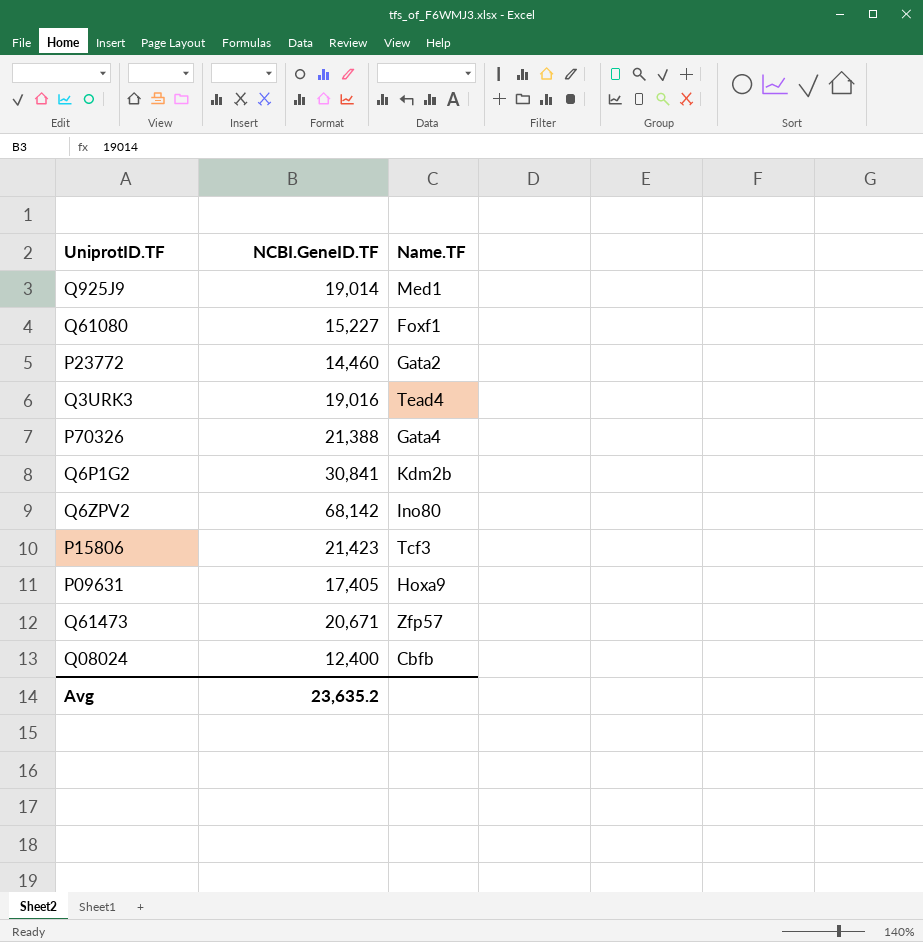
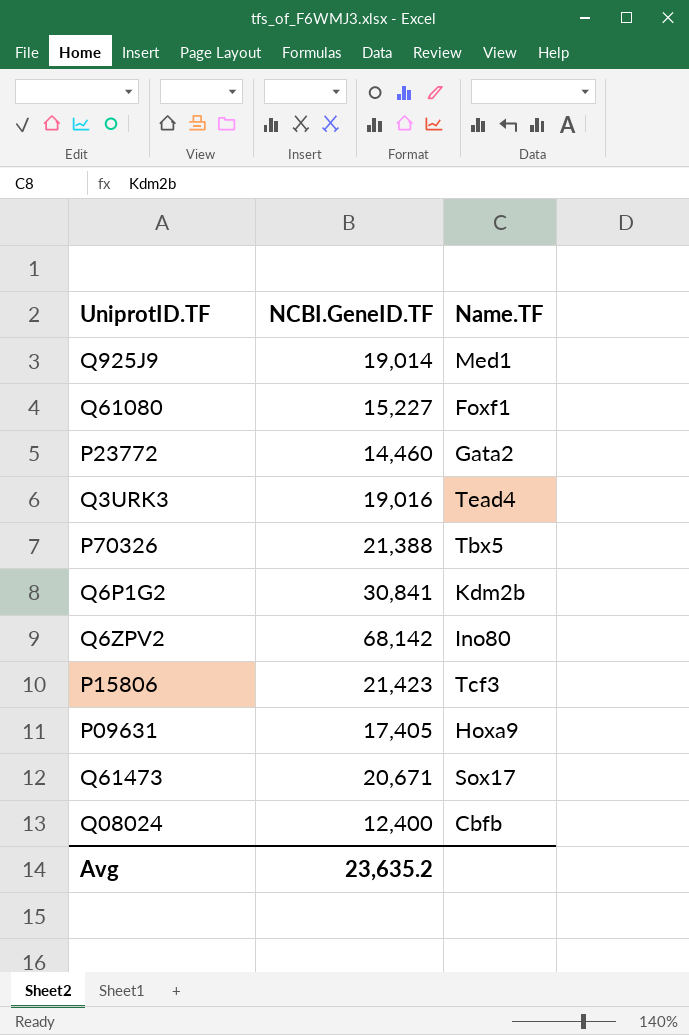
P70326 | Name.TF: Gata4 -> Tbx5
Q61473 | Name.TF: Zfp57 -> Sox17

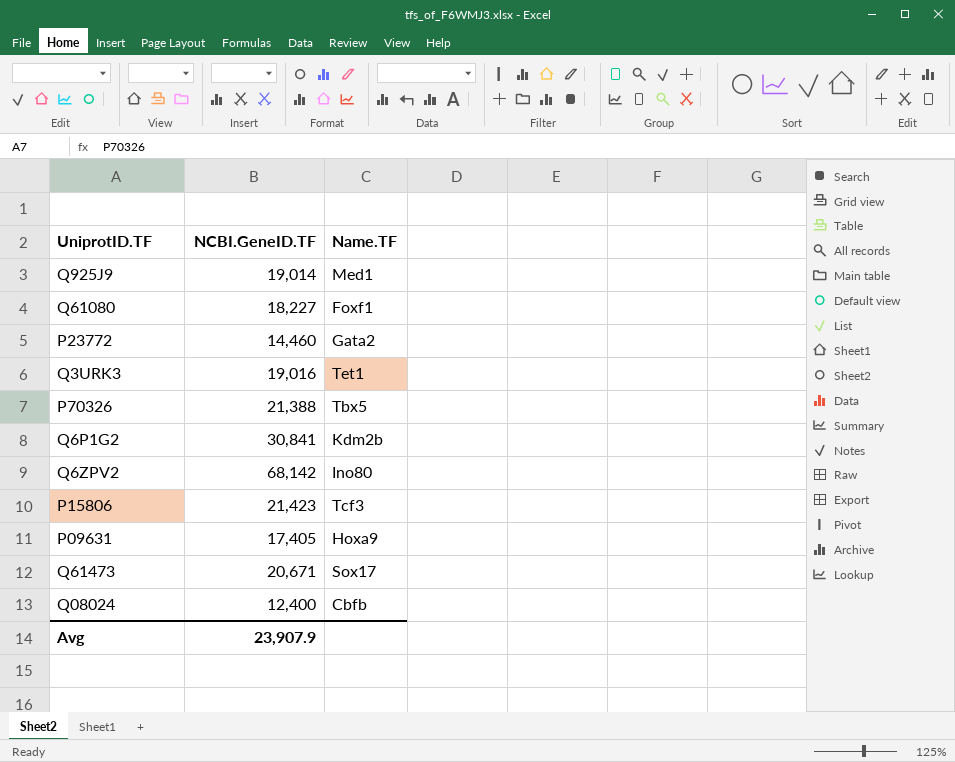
Q61080 | NCBI.GeneID.TF: 15,227 -> 18,227
Q3URK3 | Name.TF: Tead4 -> Tet1
Avg | NCBI.GeneID.TF: 23,635.2 -> 23,907.9

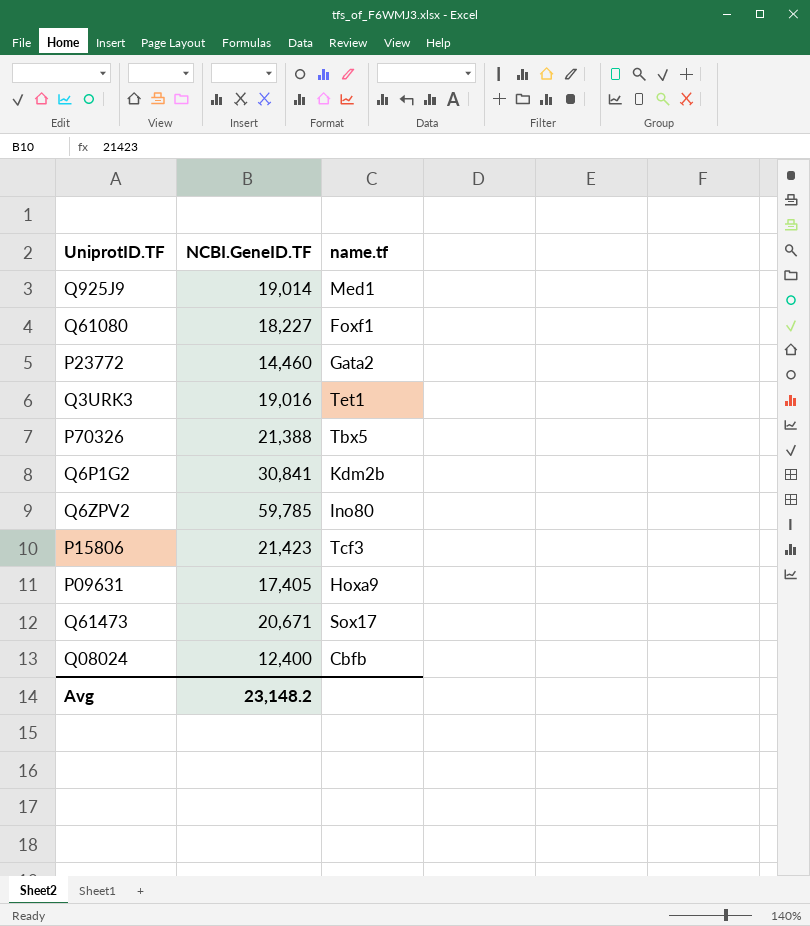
column name: Name.TF -> name.tf
Q6ZPV2 | NCBI.GeneID.TF: 68,142 -> 59,785
Avg | NCBI.GeneID.TF: 23,907.9 -> 23,148.2

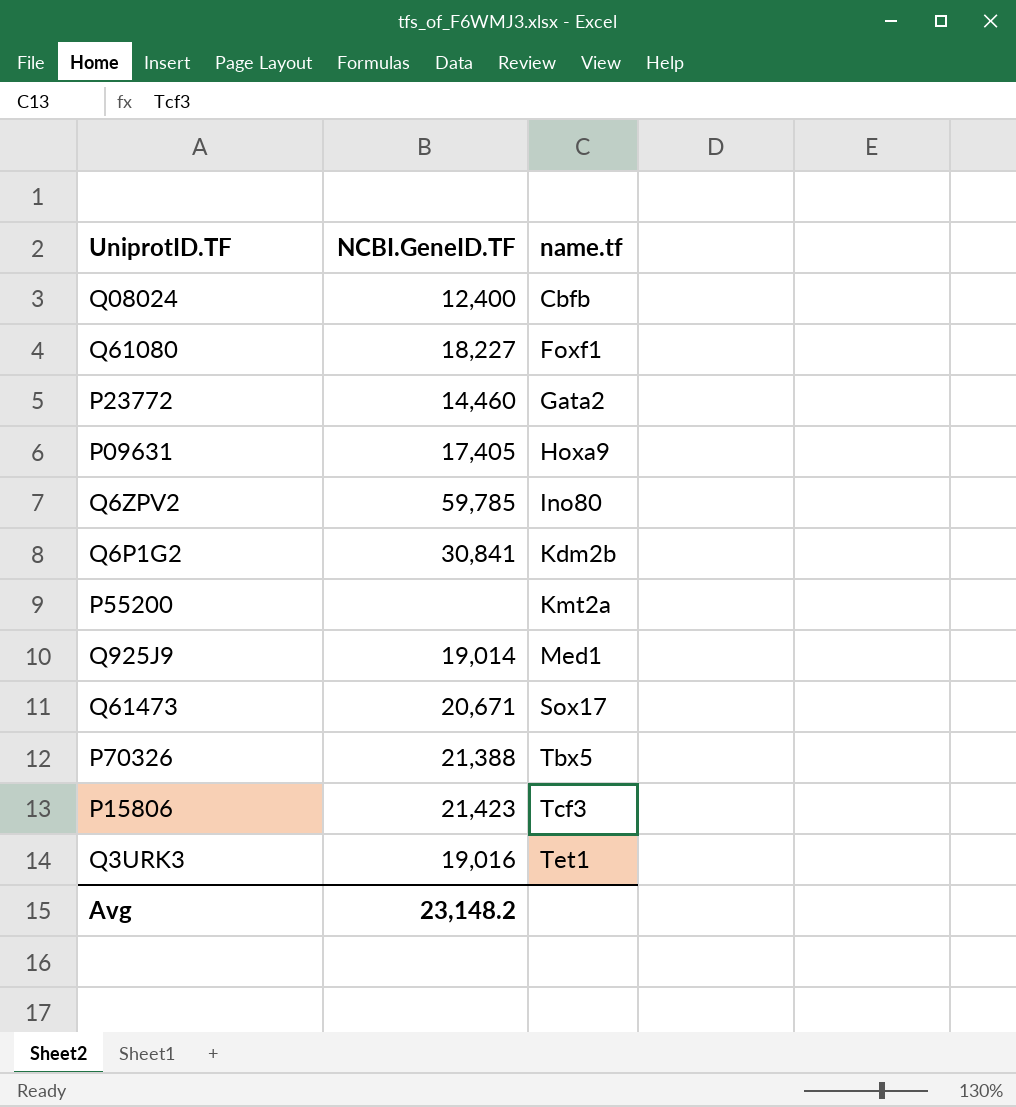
row order: none -> name.tf ascending
row P55200: none -> none | Kmt2a

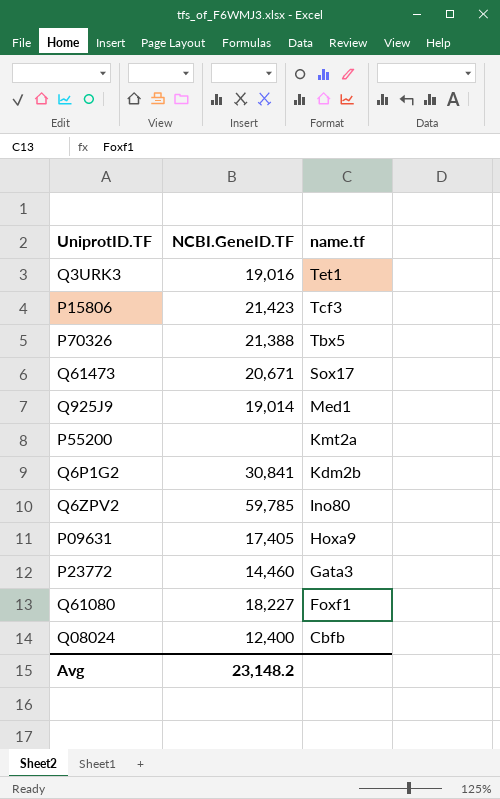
row order: name.tf ascending -> name.tf descending
P23772 | name.tf: Gata2 -> Gata3

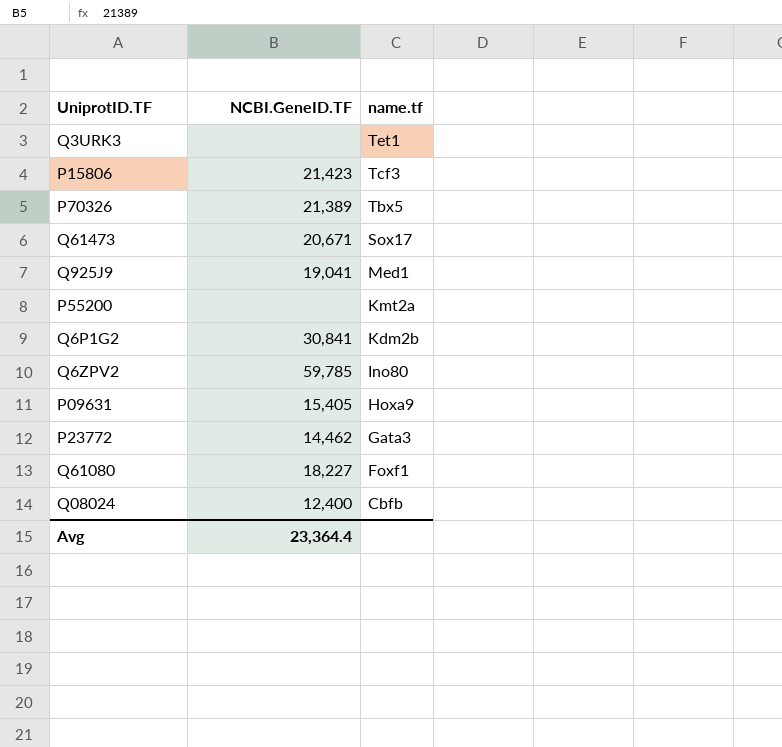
Q3URK3 | NCBI.GeneID.TF: 19,016 -> none
P70326 | NCBI.GeneID.TF: 21,388 -> 21,389
Q925J9 | NCBI.GeneID.TF: 19,014 -> 19,041
P09631 | NCBI.GeneID.TF: 17,405 -> 15,405
P23772 | NCBI.GeneID.TF: 14,460 -> 14,462
Avg | NCBI.GeneID.TF: 23,148.2 -> 23,364.4

